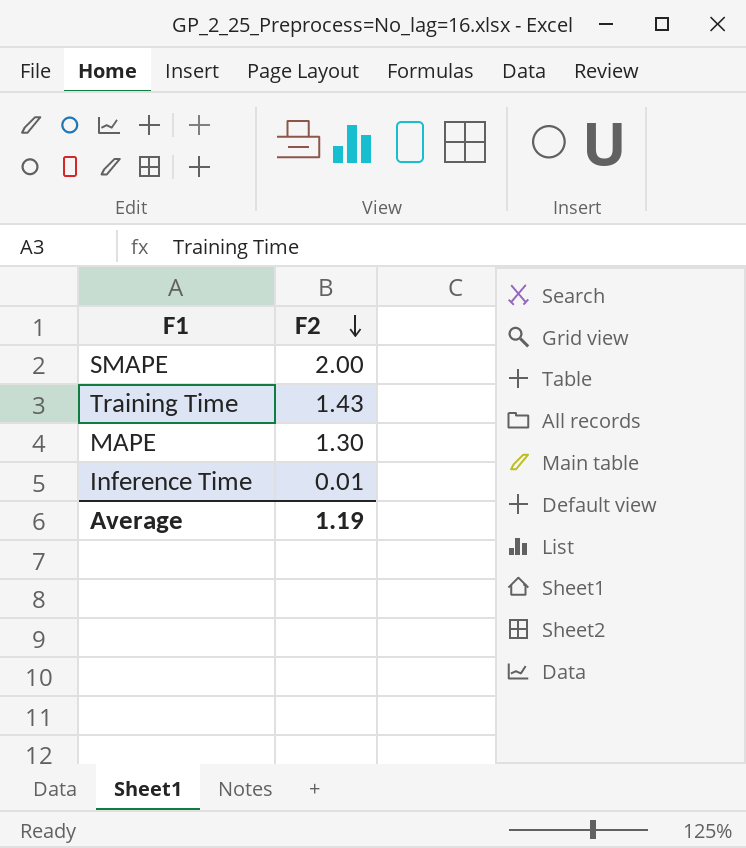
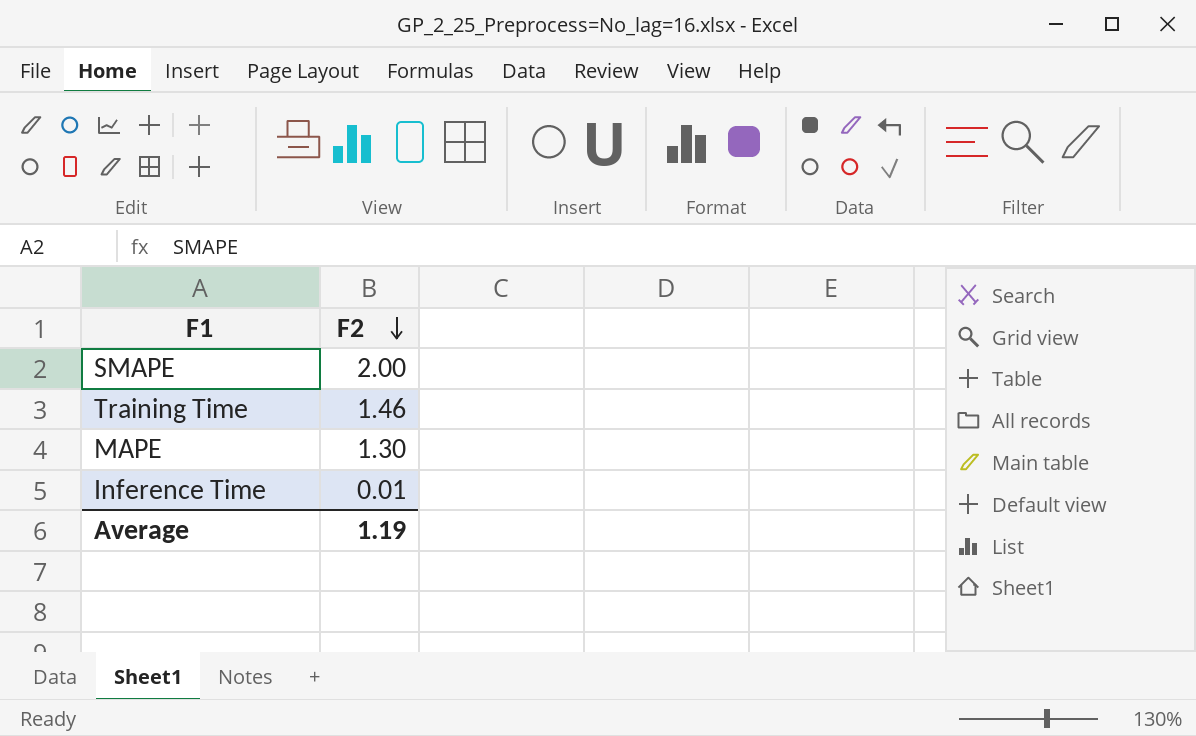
Training Time | F2: 1.43 -> 1.46

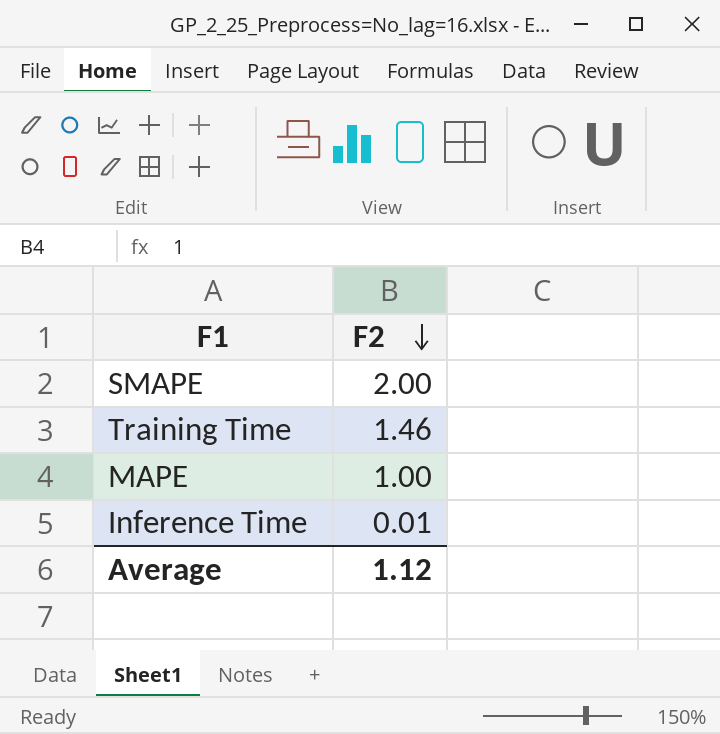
MAPE | F2: 1.30 -> 1.00
Average | F2: 1.19 -> 1.12

